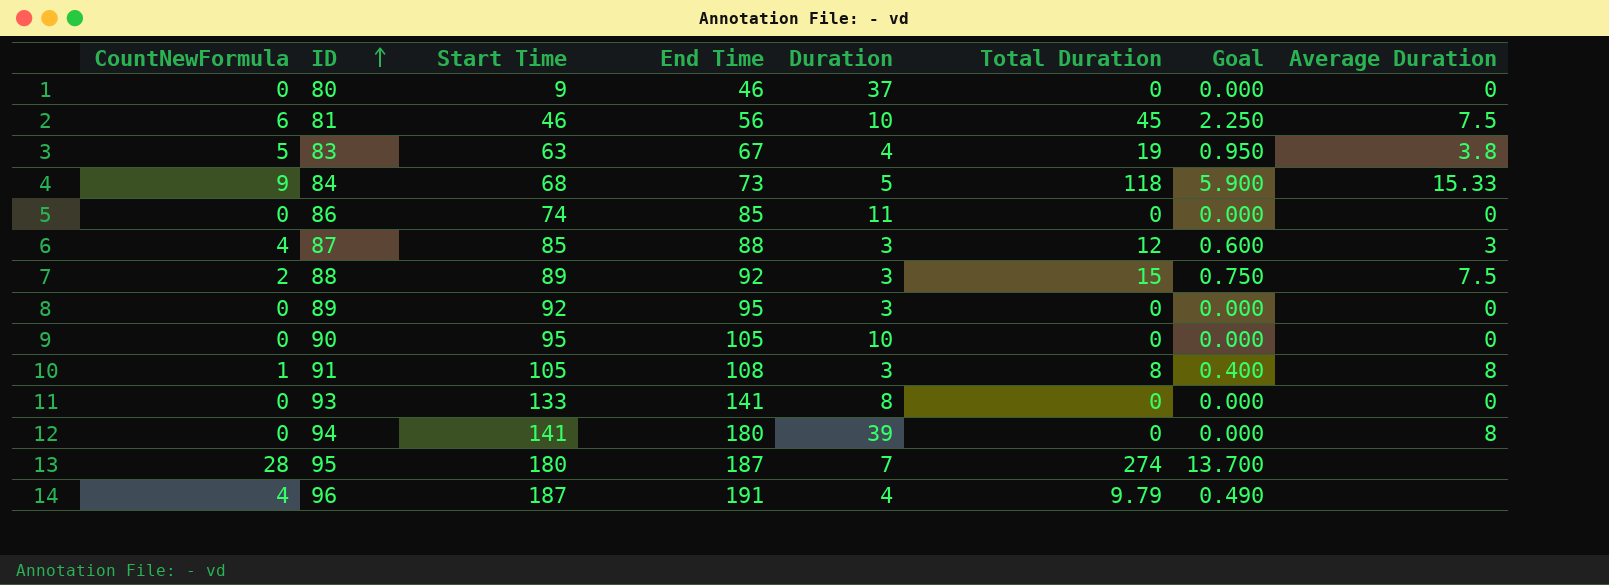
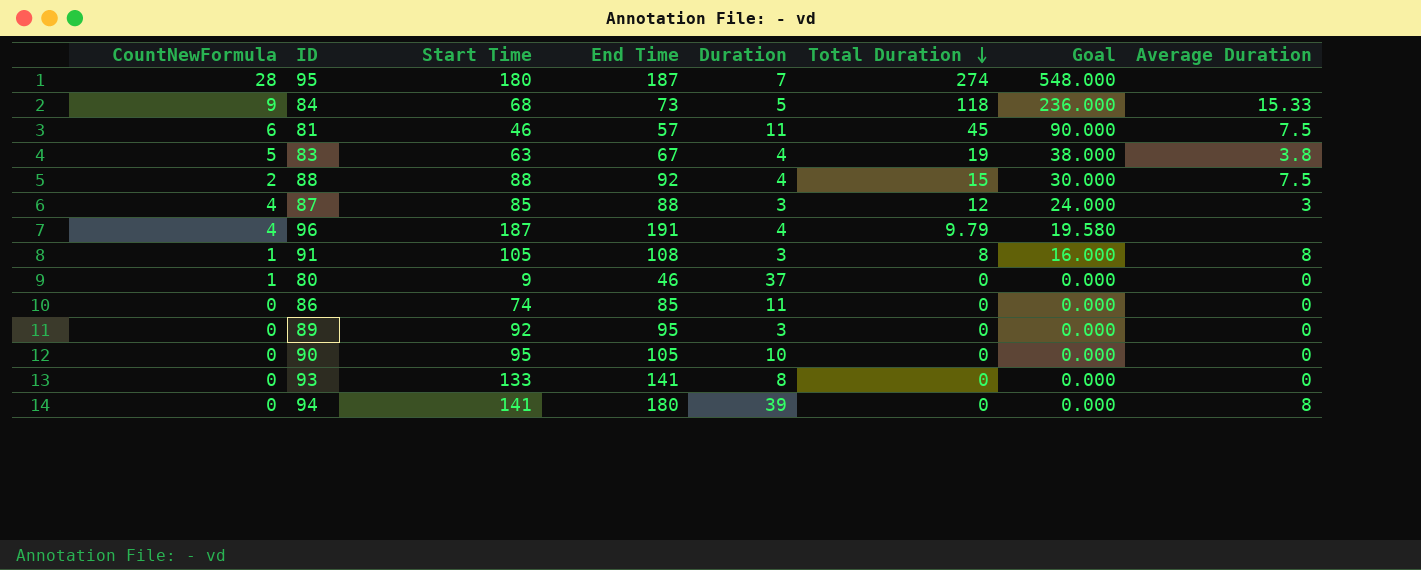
row order: ID ascending -> Total Duration descending
column Goal | formula: [Total Duration] * 0.05 -> [Total Duration] * 2
81 | End Time: 56 -> 57
81 | Duration: 10 -> 11
88 | Start Time: 89 -> 88
88 | Duration: 3 -> 4
80 | CountNewFormula: 0 -> 1

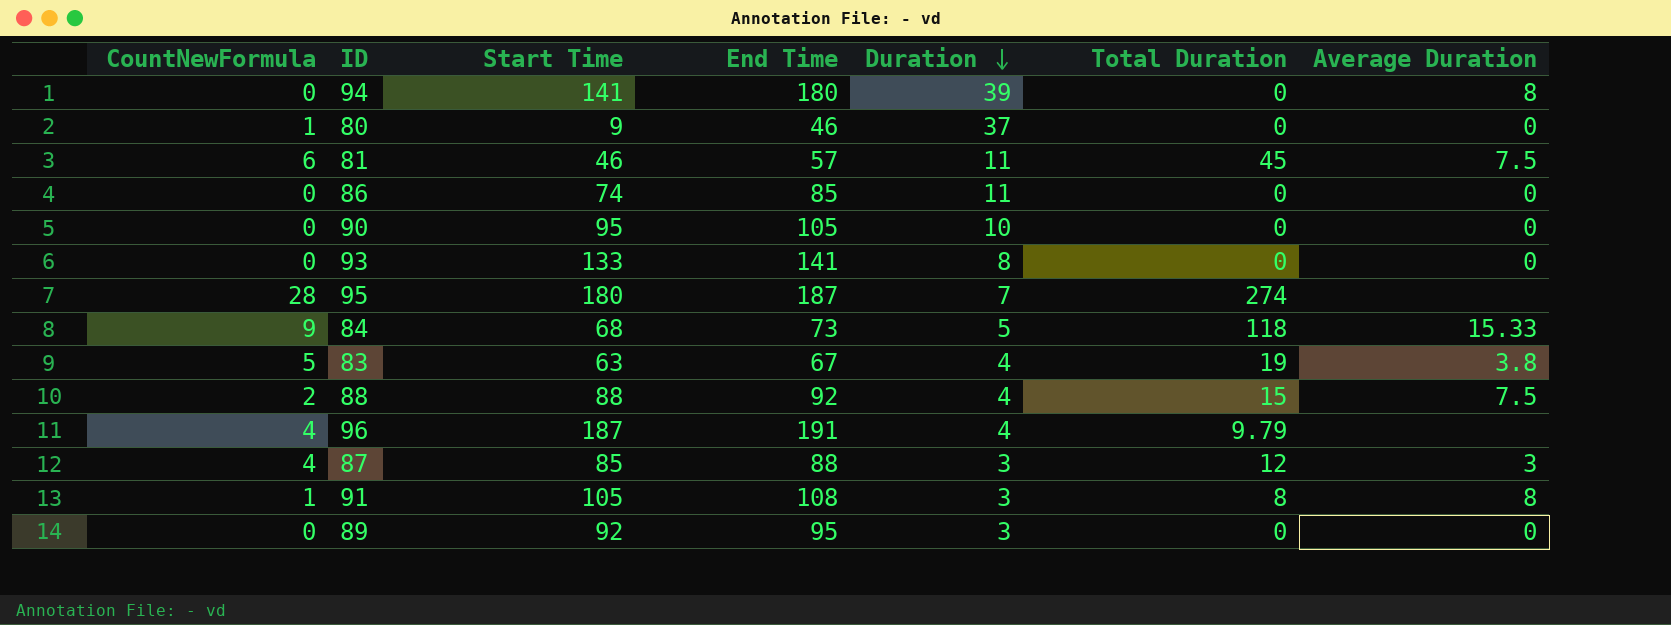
row order: Total Duration descending -> Duration descending
column Goal | formula: [Total Duration] * 2 -> none

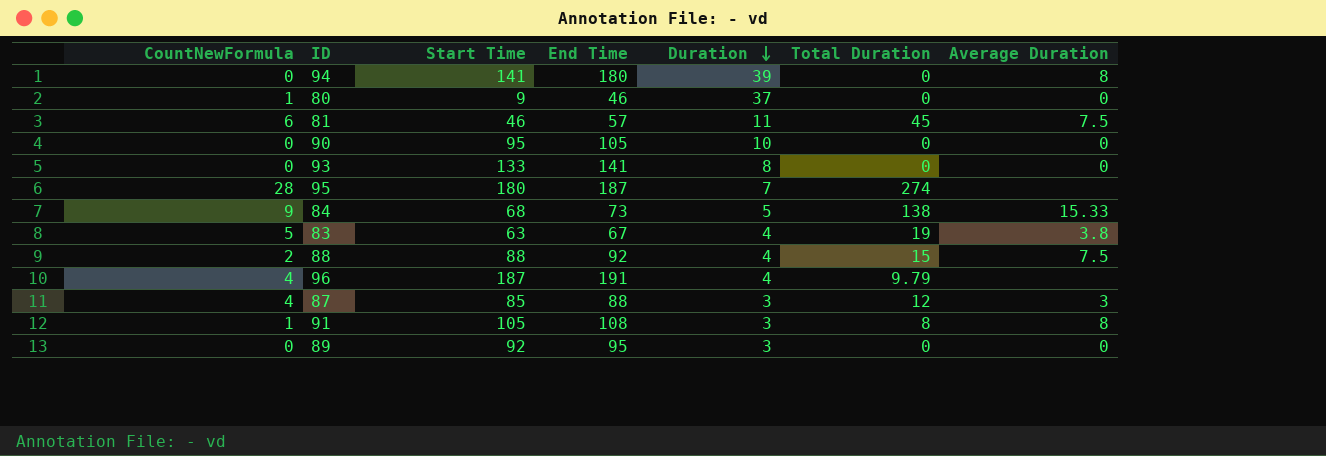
row 86: 0 | 74 | 85 | 11 | 0 | 0 -> none
84 | Total Duration: 118 -> 138

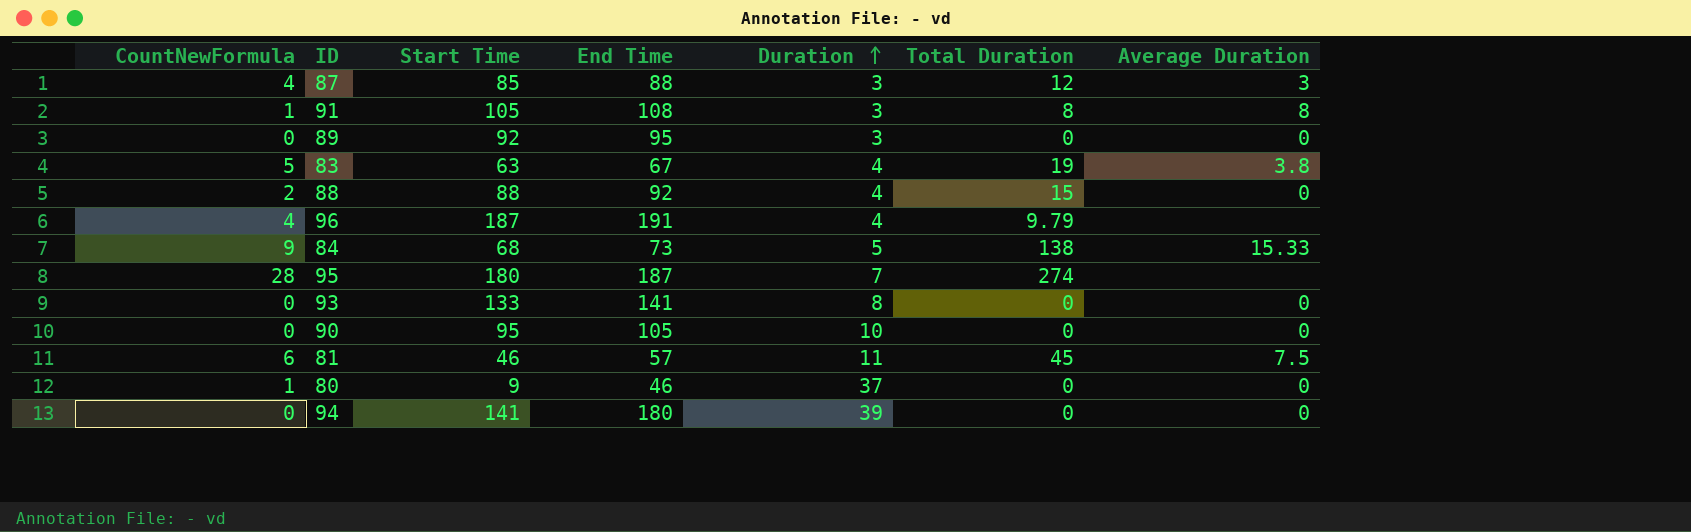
row order: Duration descending -> Duration ascending
88 | Average Duration: 7.5 -> 0
94 | Average Duration: 8 -> 0

